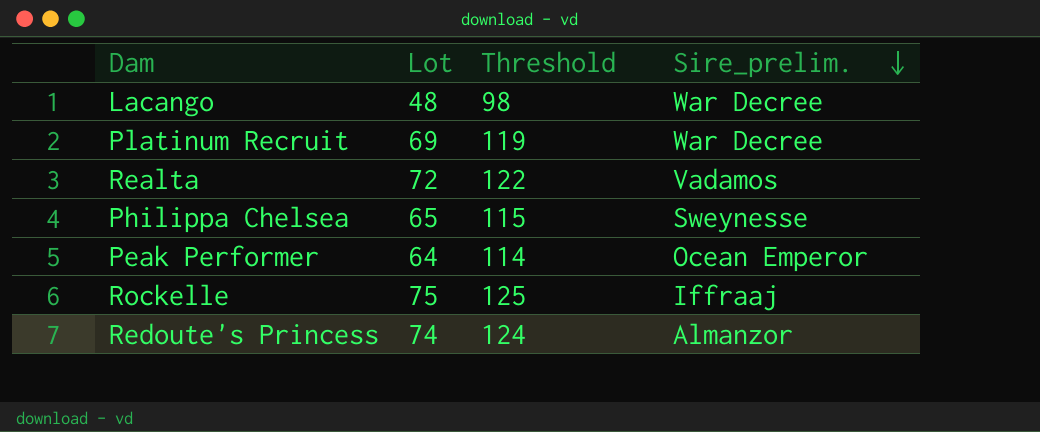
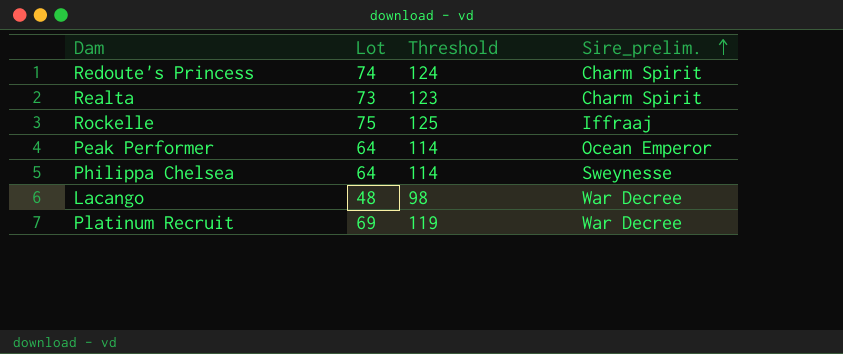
row order: Sire_prelim. descending -> Sire_prelim. ascending
Redoute's Princess | Sire_prelim.: Almanzor -> Charm Spirit
Realta | Lot: 72 -> 73
Realta | Threshold: 122 -> 123
Realta | Sire_prelim.: Vadamos -> Charm Spirit
Philippa Chelsea | Lot: 65 -> 64
Philippa Chelsea | Threshold: 115 -> 114

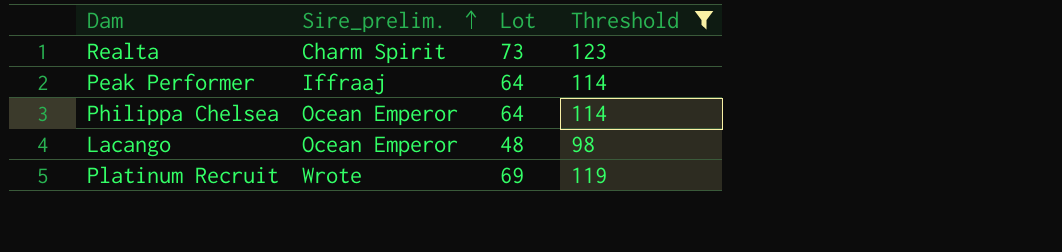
filter: none -> Threshold <= 123
column Sire_prelim. | position: 4 -> 2
Peak Performer | Sire_prelim.: Ocean Emperor -> Iffraaj
Philippa Chelsea | Sire_prelim.: Sweynesse -> Ocean Emperor
Lacango | Sire_prelim.: War Decree -> Ocean Emperor
Platinum Recruit | Sire_prelim.: War Decree -> Wrote

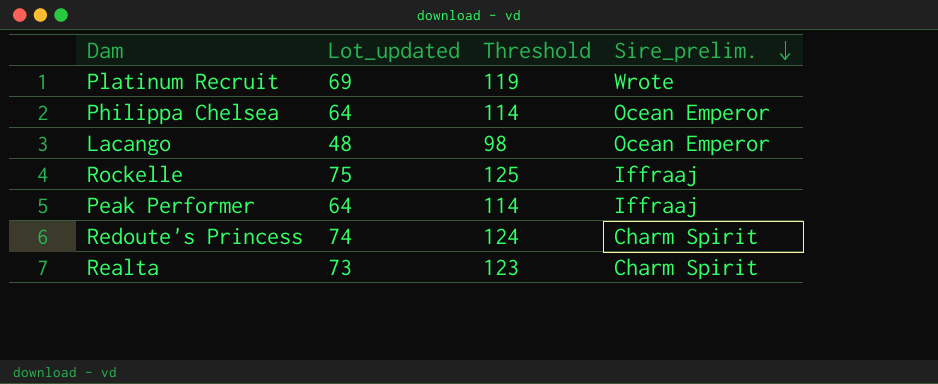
filter: Threshold <= 123 -> none
row order: Sire_prelim. ascending -> Sire_prelim. descending
column name: Lot -> Lot_updated
column Sire_prelim. | position: 2 -> 4

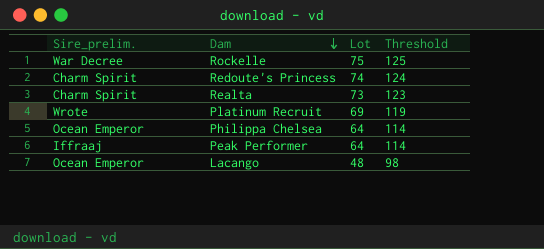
row order: Sire_prelim. descending -> Dam descending
column Sire_prelim. | position: 4 -> 1
column name: Lot_updated -> Lot
Rockelle | Sire_prelim.: Iffraaj -> War Decree

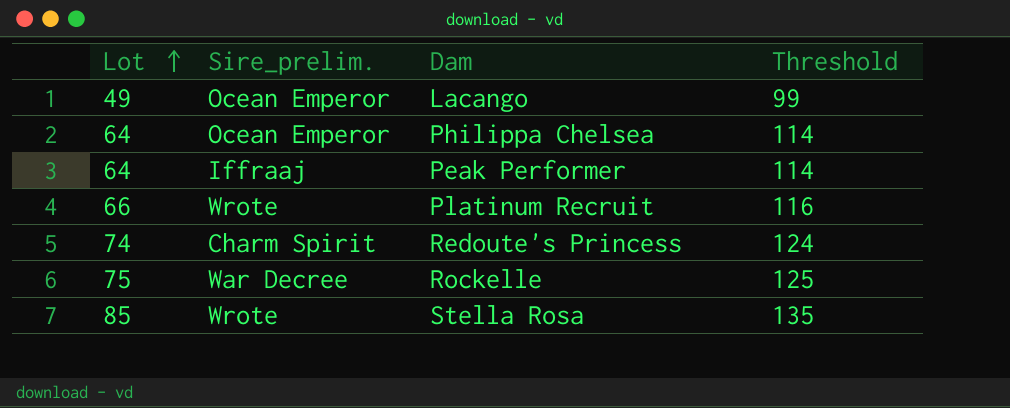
row order: Dam descending -> Lot ascending
column Lot | position: 3 -> 1
row Realta: Charm Spirit | 73 | 123 -> none
Lacango | Lot: 48 -> 49
Lacango | Threshold: 98 -> 99
Platinum Recruit | Lot: 69 -> 66
Platinum Recruit | Threshold: 119 -> 116
row Stella Rosa: none -> 85 | Wrote | 135

